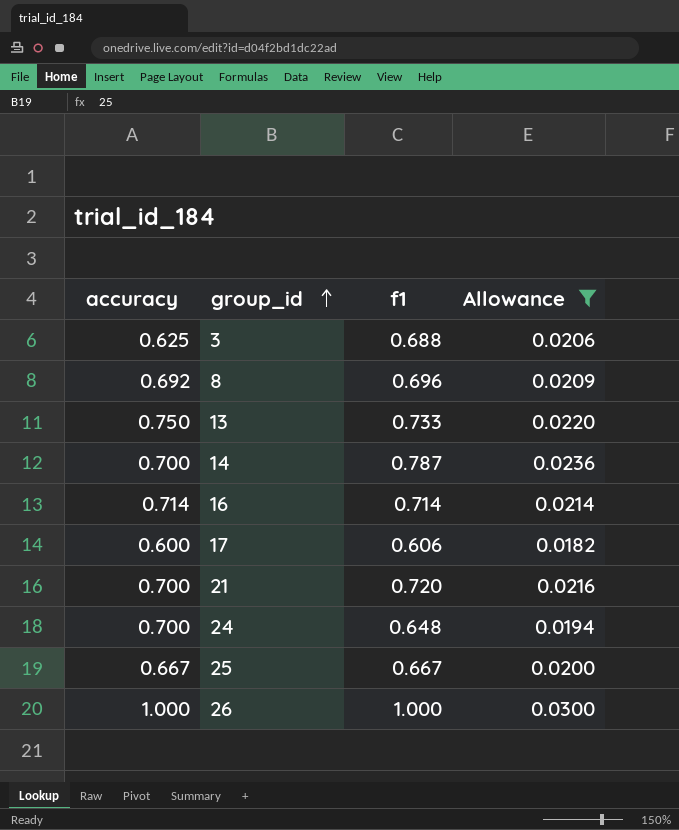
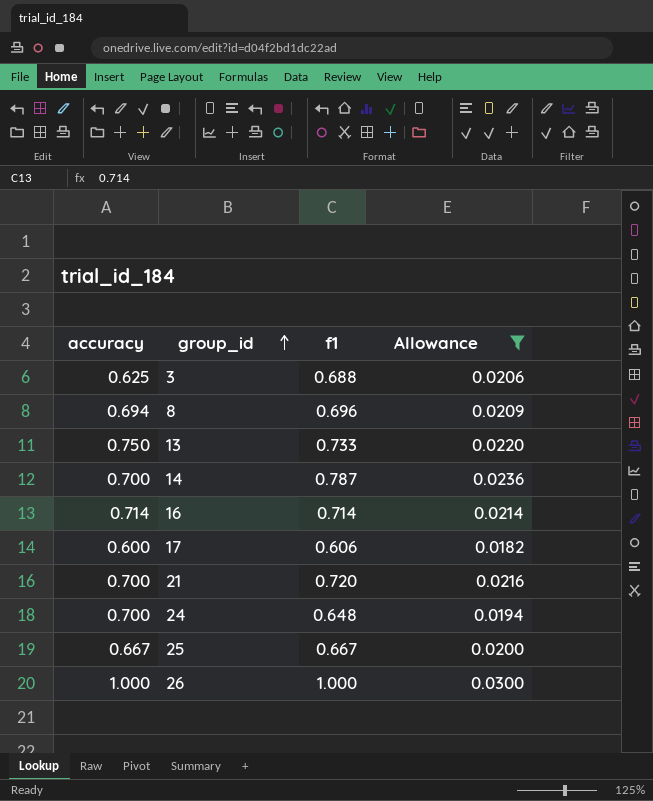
8 | accuracy: 0.692 -> 0.694

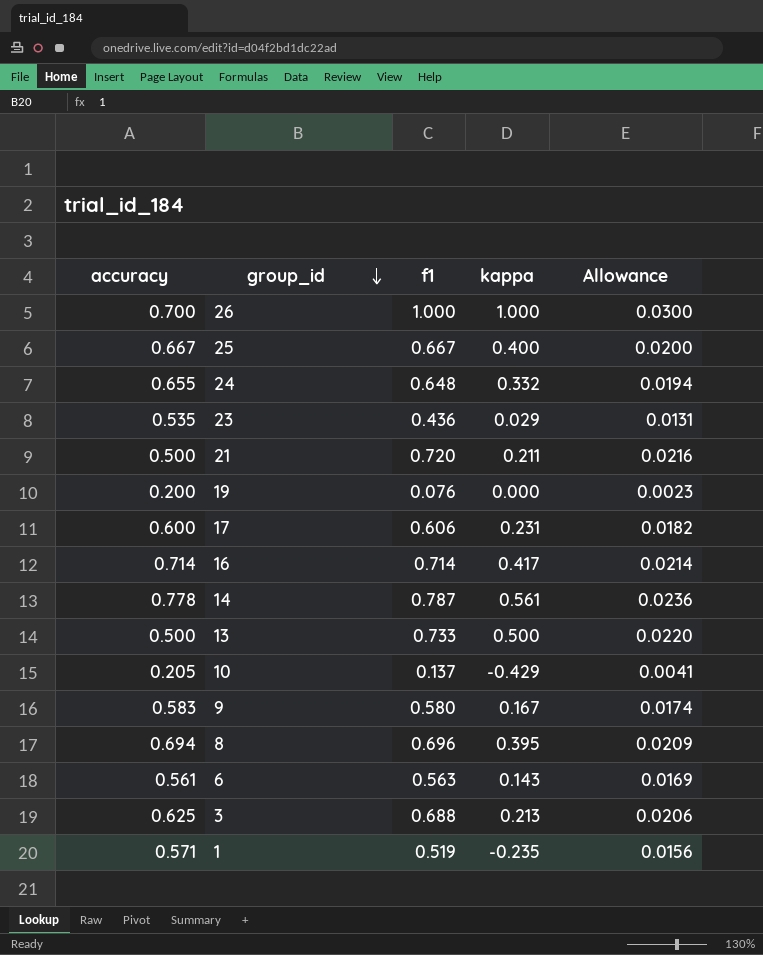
filter: Allowance >= 0.0182 -> none
row order: group_id ascending -> group_id descending
column kappa | position: none -> 4
26 | accuracy: 1.000 -> 0.700
24 | accuracy: 0.700 -> 0.655
21 | accuracy: 0.700 -> 0.500
14 | accuracy: 0.700 -> 0.778
13 | accuracy: 0.750 -> 0.500

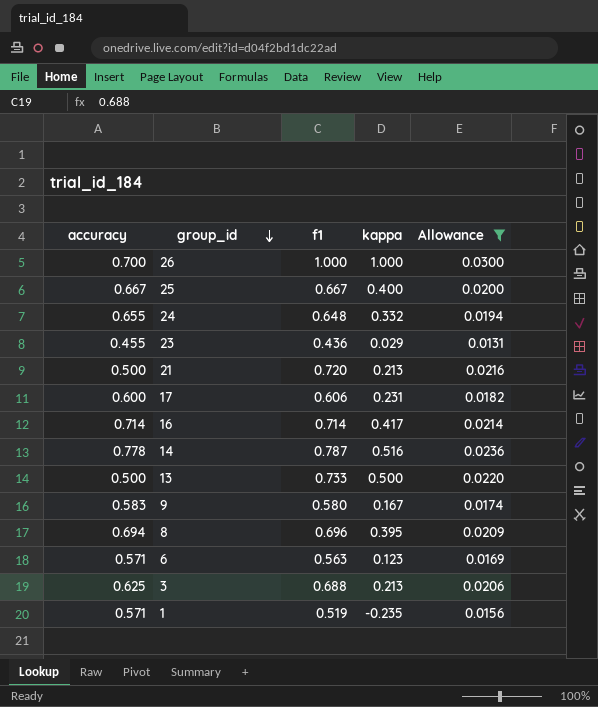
filter: none -> Allowance >= 0.0131
23 | accuracy: 0.535 -> 0.455
21 | kappa: 0.211 -> 0.213
14 | kappa: 0.561 -> 0.516
6 | accuracy: 0.561 -> 0.571
6 | kappa: 0.143 -> 0.123

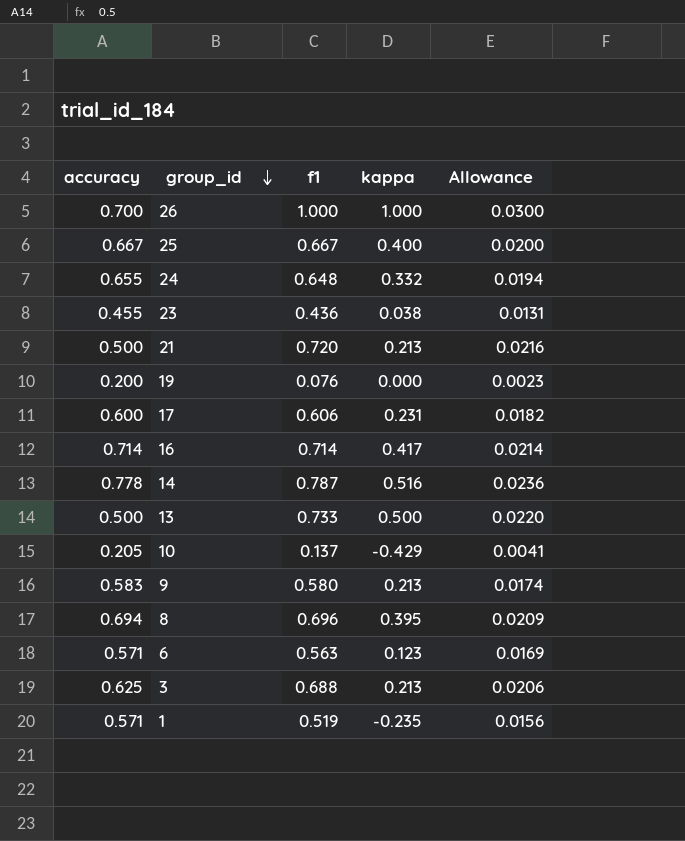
filter: Allowance >= 0.0131 -> none
23 | kappa: 0.029 -> 0.038
9 | kappa: 0.167 -> 0.213

